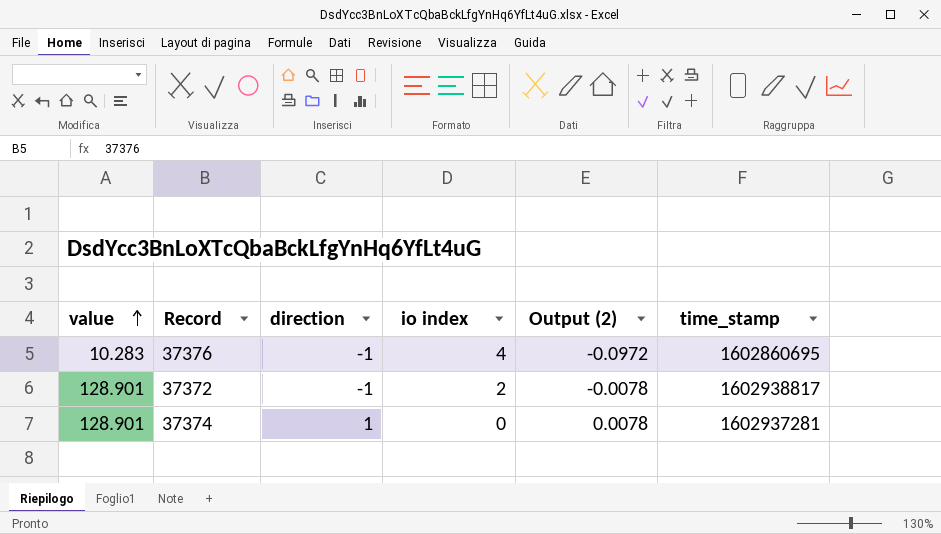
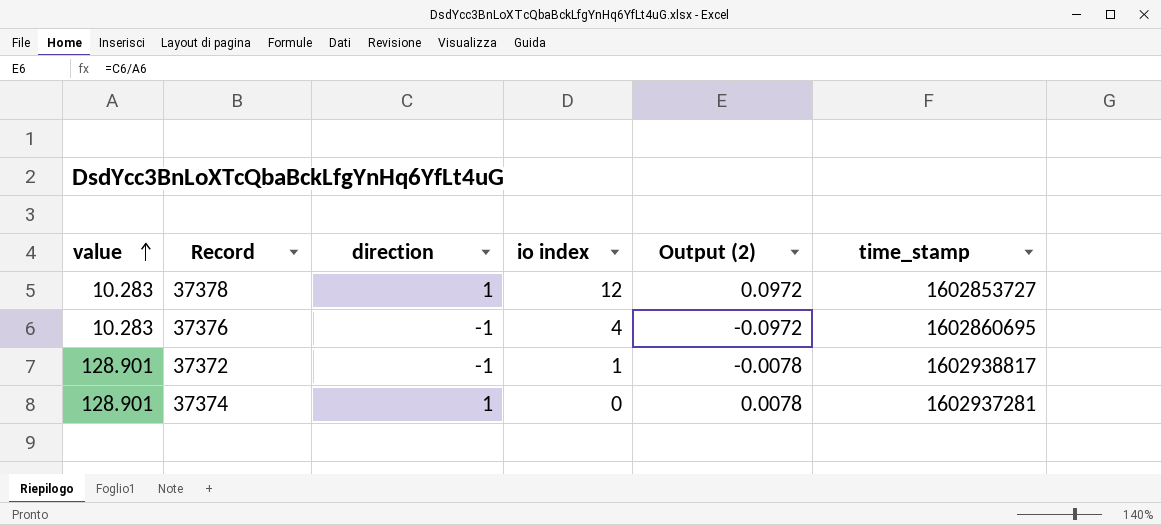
row 37378: none -> 10.283 | 1 | 12 | 0.0972 | 1602853727
37372 | io index: 2 -> 1

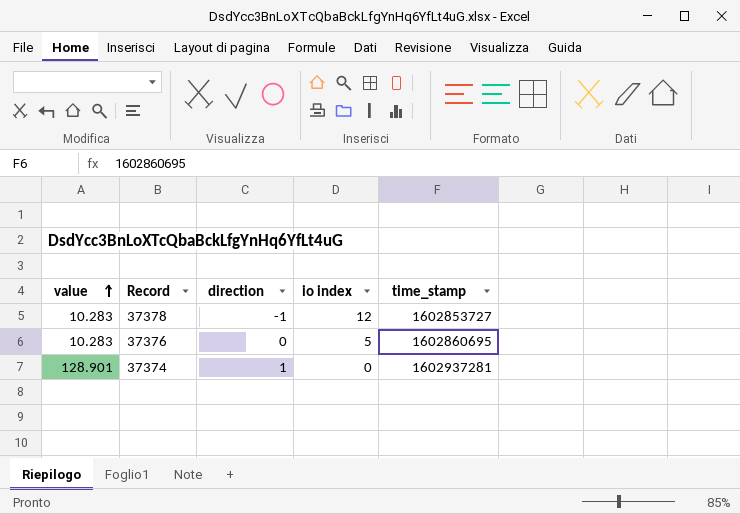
column Output (2) | formula: [direction] / [value] -> none
row 37372: 128.901 | -1 | 1 | -0.0078 | 1602938817 -> none
37378 | direction: 1 -> -1
37376 | direction: -1 -> 0
37376 | io index: 4 -> 5

